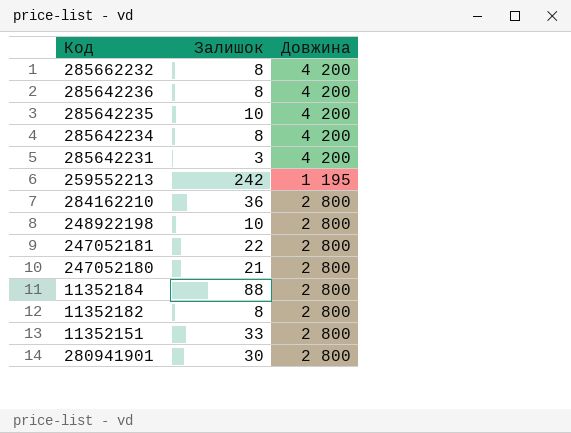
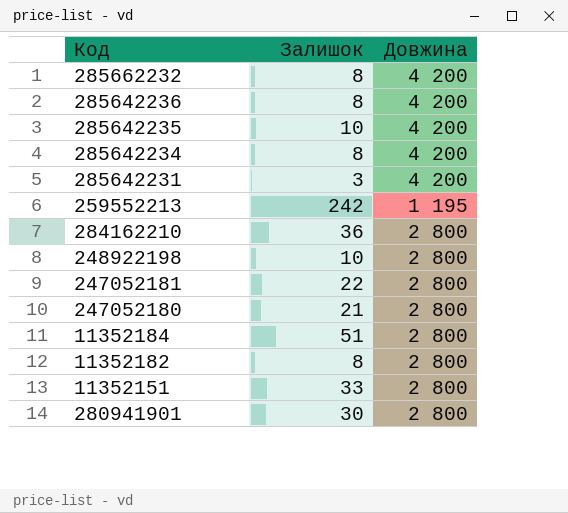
11352184 | Залишок: 88 -> 51

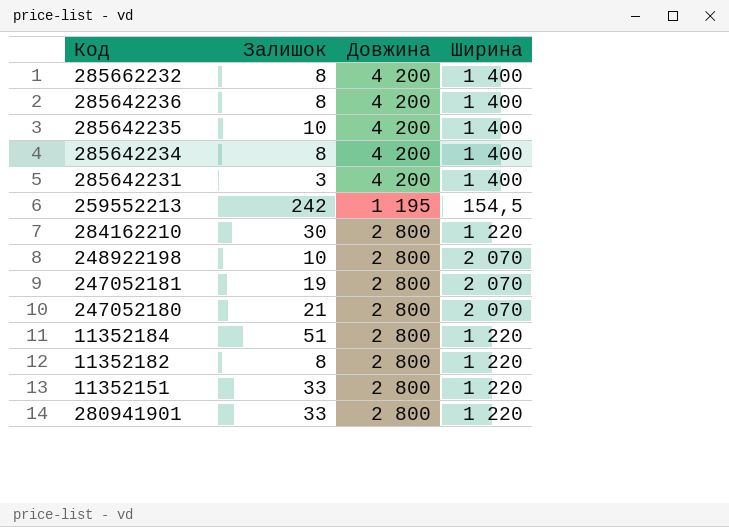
column Ширина | position: none -> 4
284162210 | Залишок: 36 -> 30
247052181 | Залишок: 22 -> 19
280941901 | Залишок: 30 -> 33

